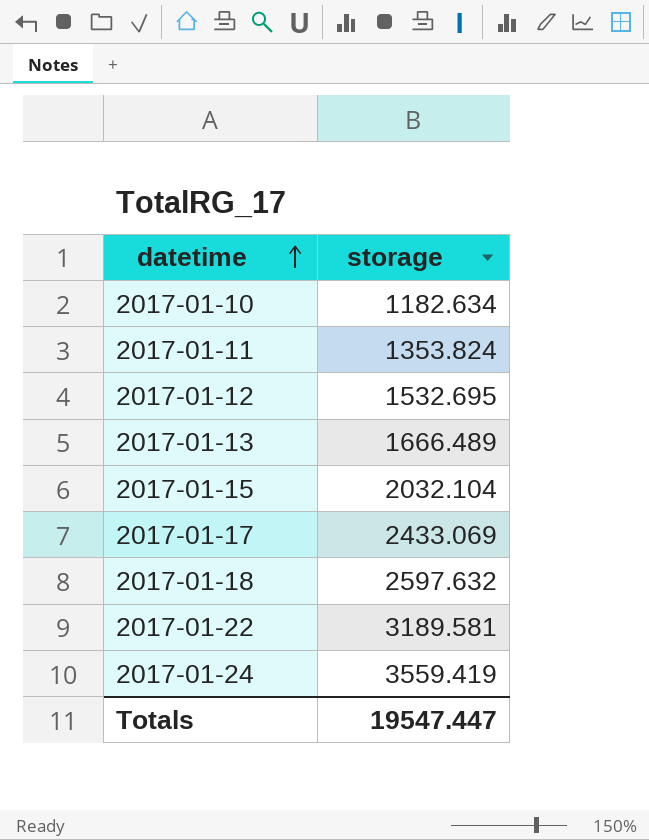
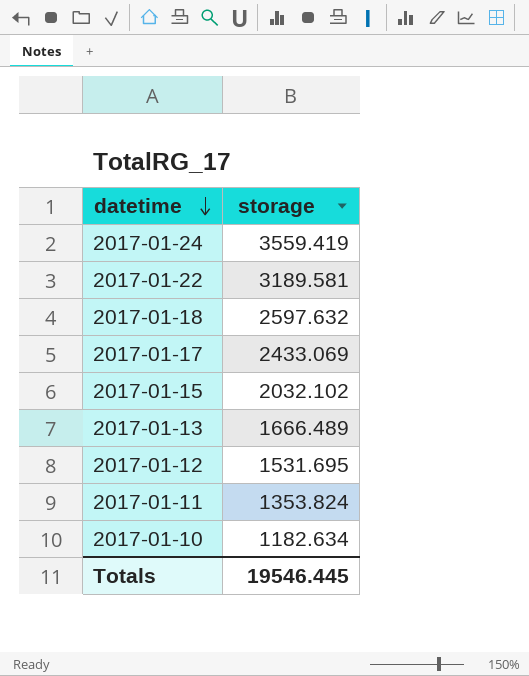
row order: datetime ascending -> datetime descending
2017-01-15 | storage: 2032.104 -> 2032.102
2017-01-12 | storage: 1532.695 -> 1531.695
Totals | storage: 19547.447 -> 19546.445

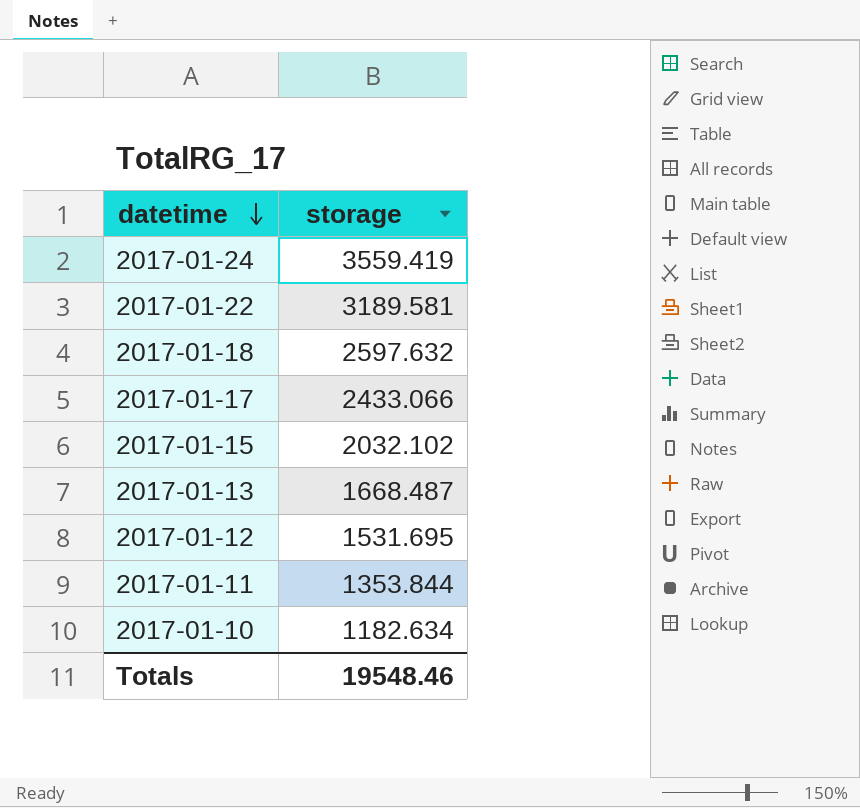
2017-01-17 | storage: 2433.069 -> 2433.066
2017-01-13 | storage: 1666.489 -> 1668.487
2017-01-11 | storage: 1353.824 -> 1353.844
Totals | storage: 19546.445 -> 19548.46

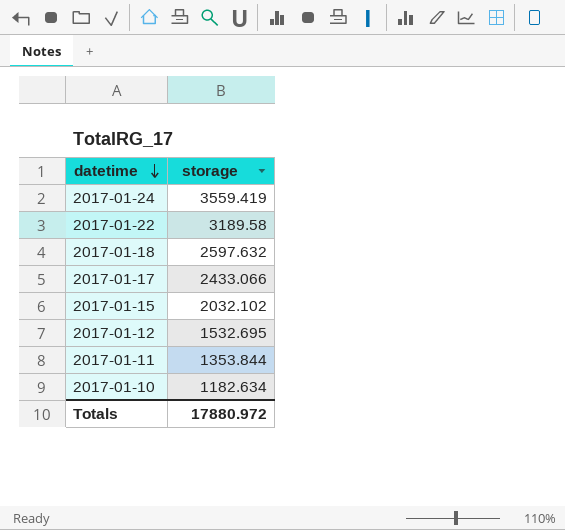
row 2017-01-13: 1668.487 -> none
2017-01-22 | storage: 3189.581 -> 3189.58
2017-01-12 | storage: 1531.695 -> 1532.695
Totals | storage: 19548.46 -> 17880.972

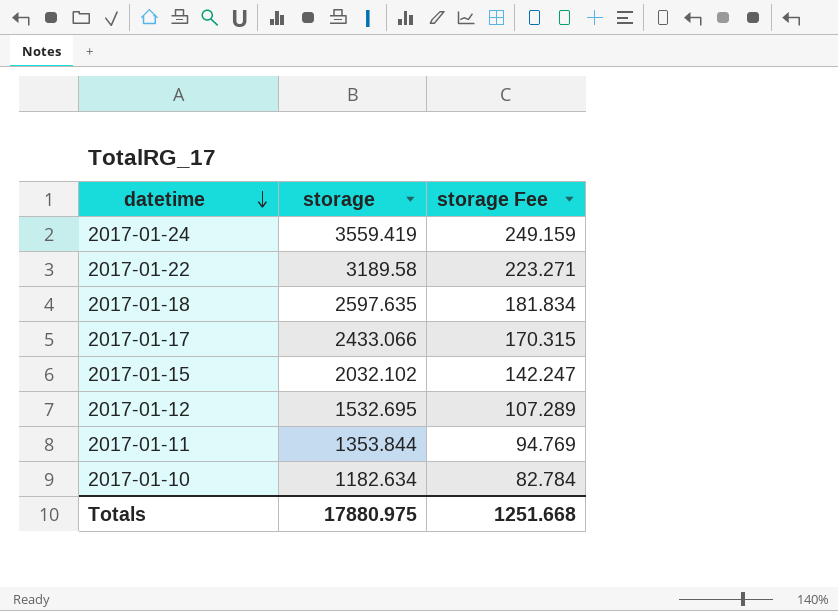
column storage Fee | formula: none -> [storage] * 0.07
2017-01-18 | storage: 2597.632 -> 2597.635
Totals | storage: 17880.972 -> 17880.975

